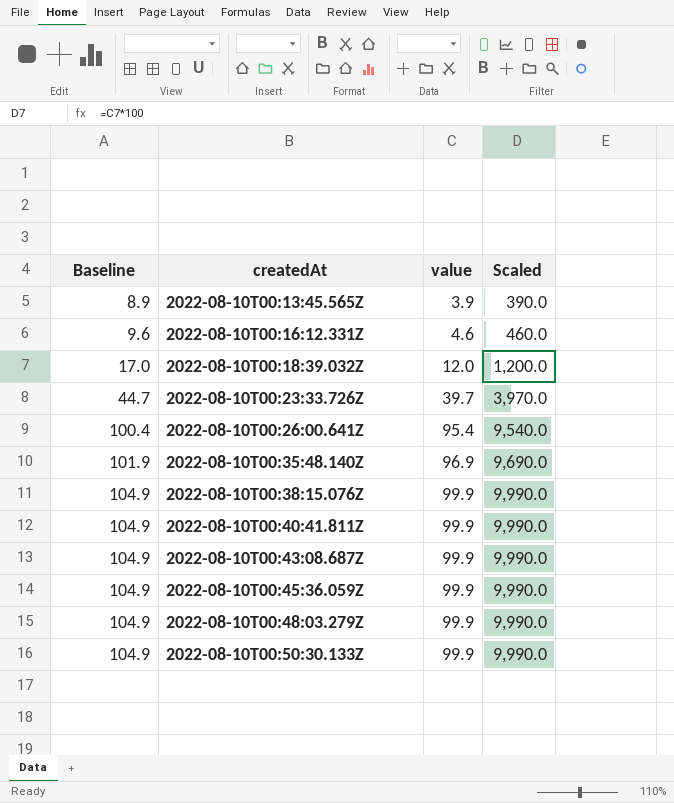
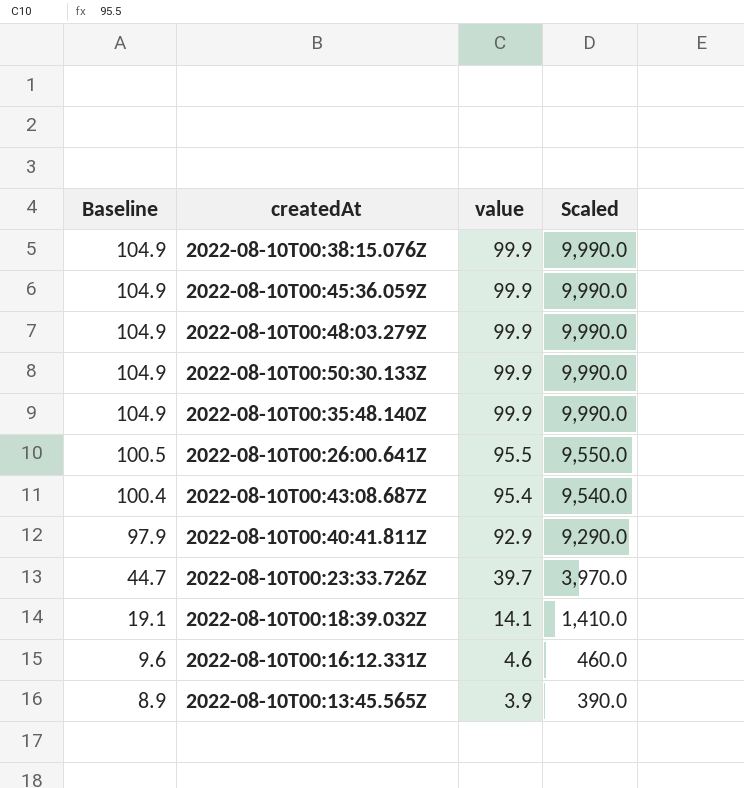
row order: Baseline ascending -> Baseline descending
2022-08-10T00:35:48.140Z | Baseline: 101.9 -> 104.9
2022-08-10T00:35:48.140Z | value: 96.9 -> 99.9
2022-08-10T00:35:48.140Z | Scaled: 9,690.0 -> 9,990.0
2022-08-10T00:26:00.641Z | Baseline: 100.4 -> 100.5
2022-08-10T00:26:00.641Z | value: 95.4 -> 95.5
2022-08-10T00:26:00.641Z | Scaled: 9,540.0 -> 9,550.0
2022-08-10T00:43:08.687Z | Baseline: 104.9 -> 100.4
2022-08-10T00:43:08.687Z | value: 99.9 -> 95.4
2022-08-10T00:43:08.687Z | Scaled: 9,990.0 -> 9,540.0
2022-08-10T00:40:41.811Z | Baseline: 104.9 -> 97.9
2022-08-10T00:40:41.811Z | value: 99.9 -> 92.9
2022-08-10T00:40:41.811Z | Scaled: 9,990.0 -> 9,290.0
2022-08-10T00:18:39.032Z | Baseline: 17.0 -> 19.1
2022-08-10T00:18:39.032Z | value: 12.0 -> 14.1
2022-08-10T00:18:39.032Z | Scaled: 1,200.0 -> 1,410.0

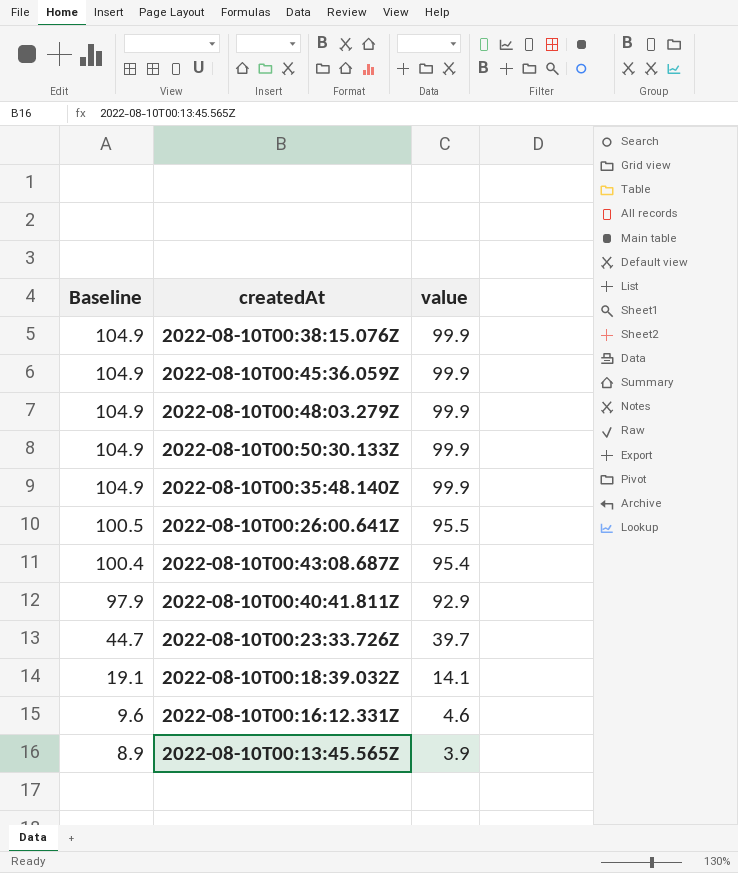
column Scaled | formula: [value] * 100 -> none

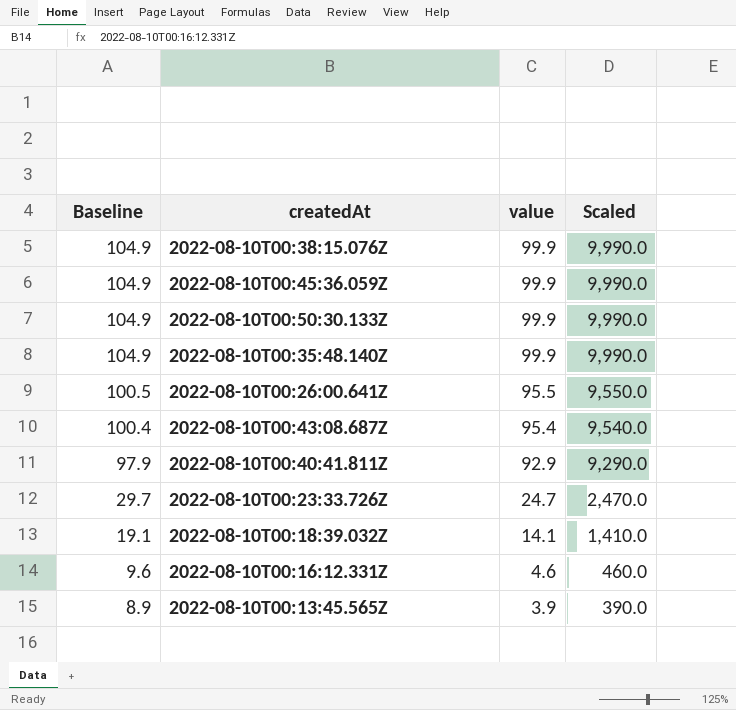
column Scaled | formula: none -> [value] * 100
row 2022-08-10T00:48:03.279Z: 104.9 | 99.9 -> none
2022-08-10T00:23:33.726Z | Baseline: 44.7 -> 29.7
2022-08-10T00:23:33.726Z | value: 39.7 -> 24.7

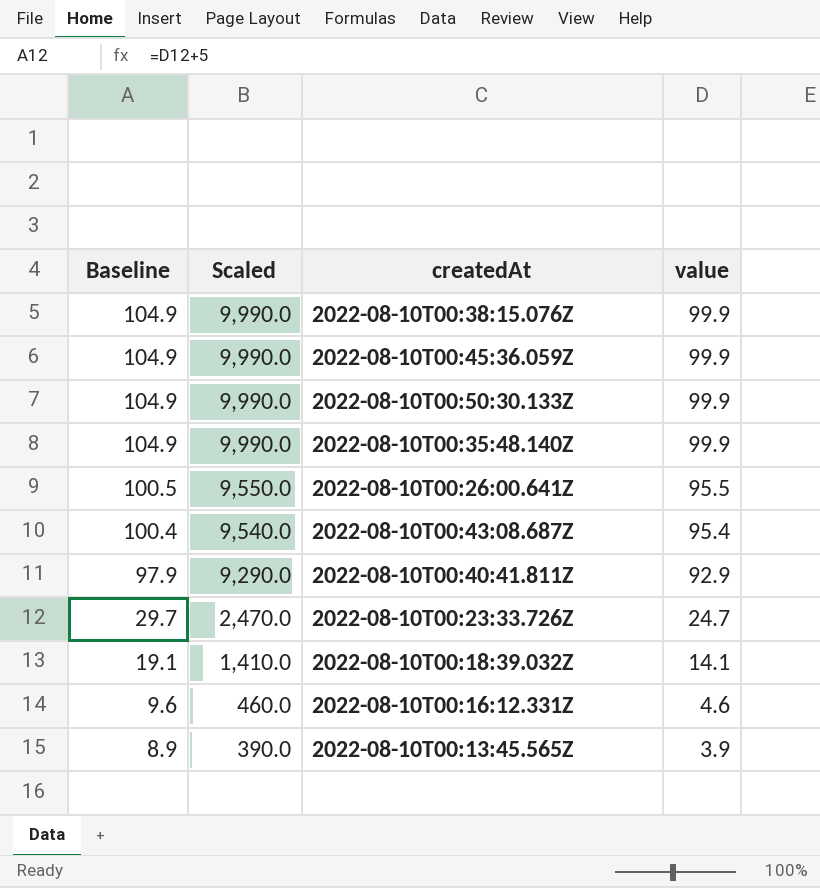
column Scaled | position: 4 -> 2

